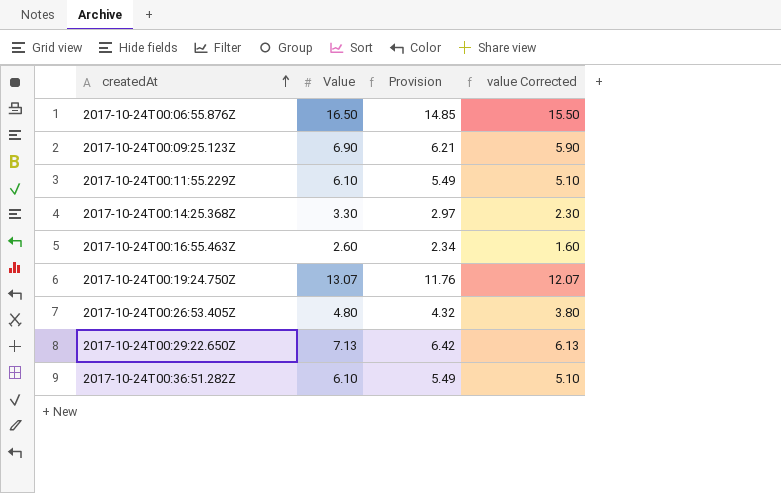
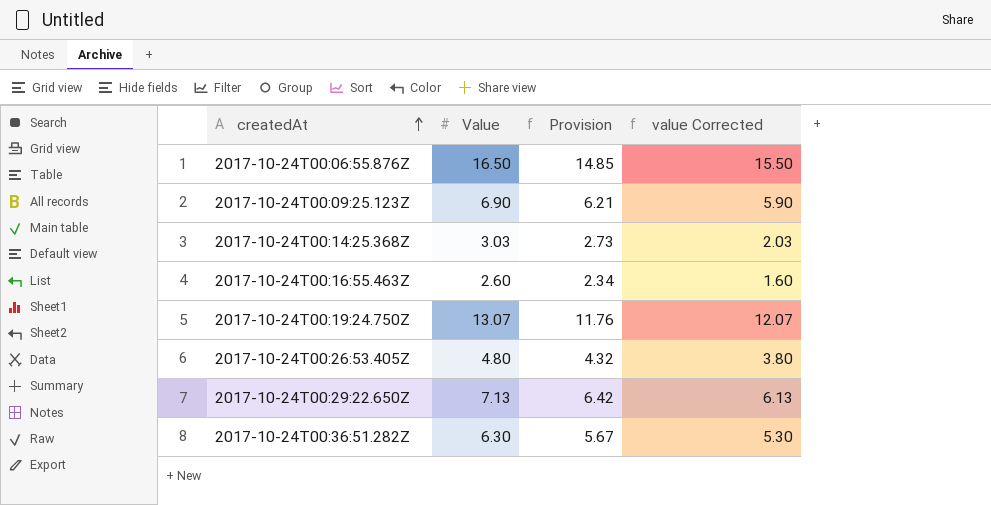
row 2017-10-24T00:11:55.229Z: 6.10 | 5.49 | 5.10 -> none
2017-10-24T00:14:25.368Z | Value: 3.30 -> 3.03
2017-10-24T00:14:25.368Z | Provision: 2.97 -> 2.73
2017-10-24T00:14:25.368Z | value Corrected: 2.30 -> 2.03
2017-10-24T00:36:51.282Z | Value: 6.10 -> 6.30
2017-10-24T00:36:51.282Z | Provision: 5.49 -> 5.67
2017-10-24T00:36:51.282Z | value Corrected: 5.10 -> 5.30

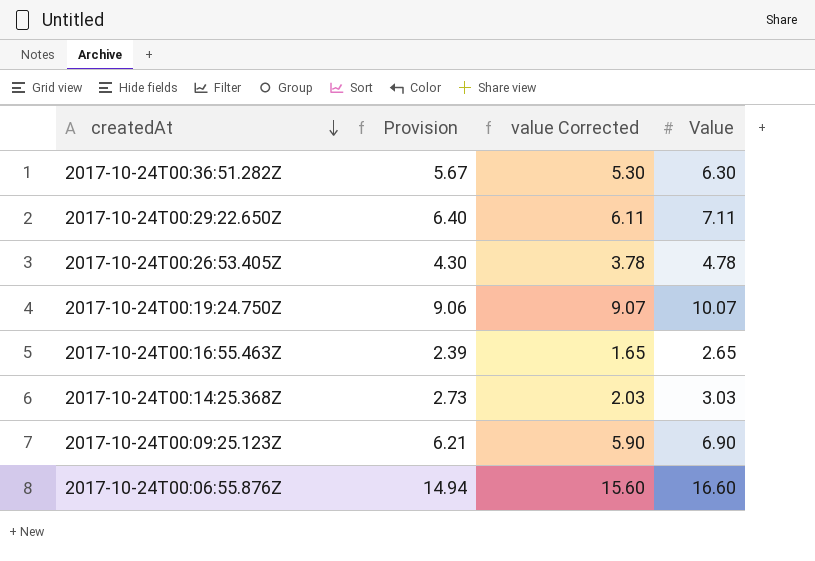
row order: createdAt ascending -> createdAt descending
column Value | position: 2 -> 4
2017-10-24T00:29:22.650Z | Provision: 6.42 -> 6.40
2017-10-24T00:29:22.650Z | value Corrected: 6.13 -> 6.11
2017-10-24T00:29:22.650Z | Value: 7.13 -> 7.11
2017-10-24T00:26:53.405Z | Provision: 4.32 -> 4.30
2017-10-24T00:26:53.405Z | value Corrected: 3.80 -> 3.78
2017-10-24T00:26:53.405Z | Value: 4.80 -> 4.78
2017-10-24T00:19:24.750Z | Provision: 11.76 -> 9.06
2017-10-24T00:19:24.750Z | value Corrected: 12.07 -> 9.07
2017-10-24T00:19:24.750Z | Value: 13.07 -> 10.07
2017-10-24T00:16:55.463Z | Provision: 2.34 -> 2.39
2017-10-24T00:16:55.463Z | value Corrected: 1.60 -> 1.65
2017-10-24T00:16:55.463Z | Value: 2.60 -> 2.65
2017-10-24T00:06:55.876Z | Provision: 14.85 -> 14.94
2017-10-24T00:06:55.876Z | value Corrected: 15.50 -> 15.60
2017-10-24T00:06:55.876Z | Value: 16.50 -> 16.60

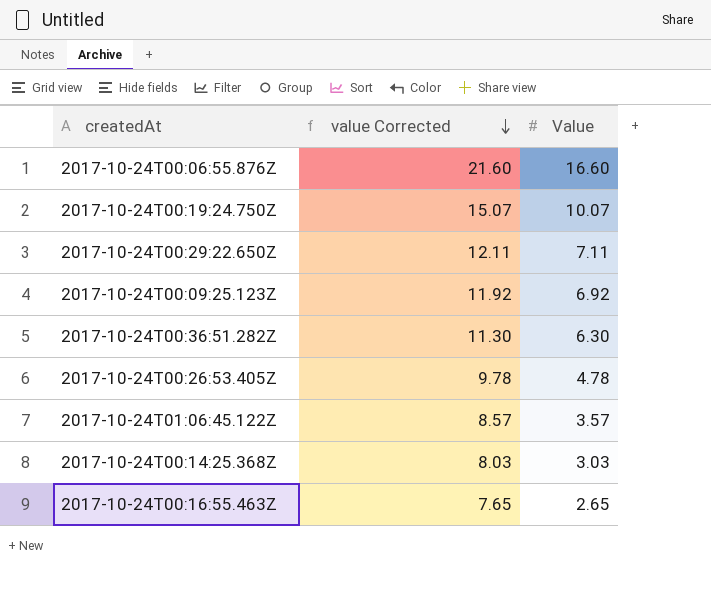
row order: createdAt descending -> value Corrected descending
column Provision | formula: [Value] * 0.9 -> none
column value Corrected | formula: [Value] - 1 -> [Value] + 5
2017-10-24T00:09:25.123Z | Value: 6.90 -> 6.92
row 2017-10-24T01:06:45.122Z: none -> 8.57 | 3.57

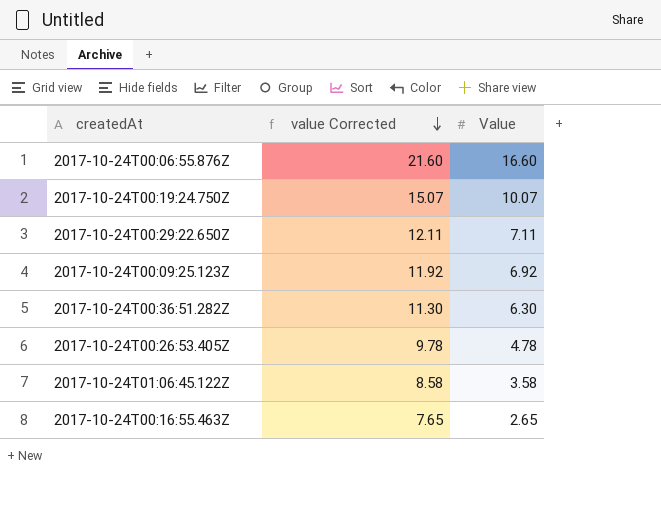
row 2017-10-24T00:14:25.368Z: 8.03 | 3.03 -> none
2017-10-24T01:06:45.122Z | value Corrected: 8.57 -> 8.58
2017-10-24T01:06:45.122Z | Value: 3.57 -> 3.58

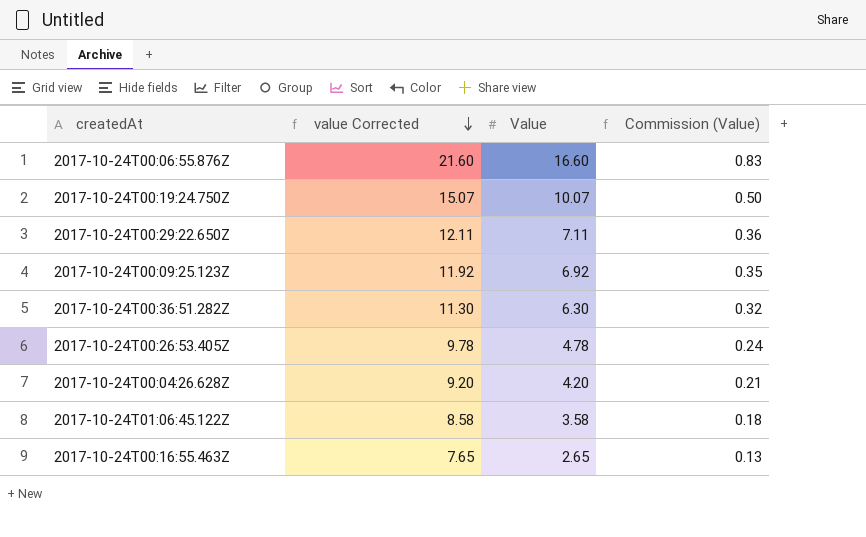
column Commission (Value) | formula: none -> [Value] * 0.05
row 2017-10-24T00:04:26.628Z: none -> 9.20 | 4.20 | 0.21

